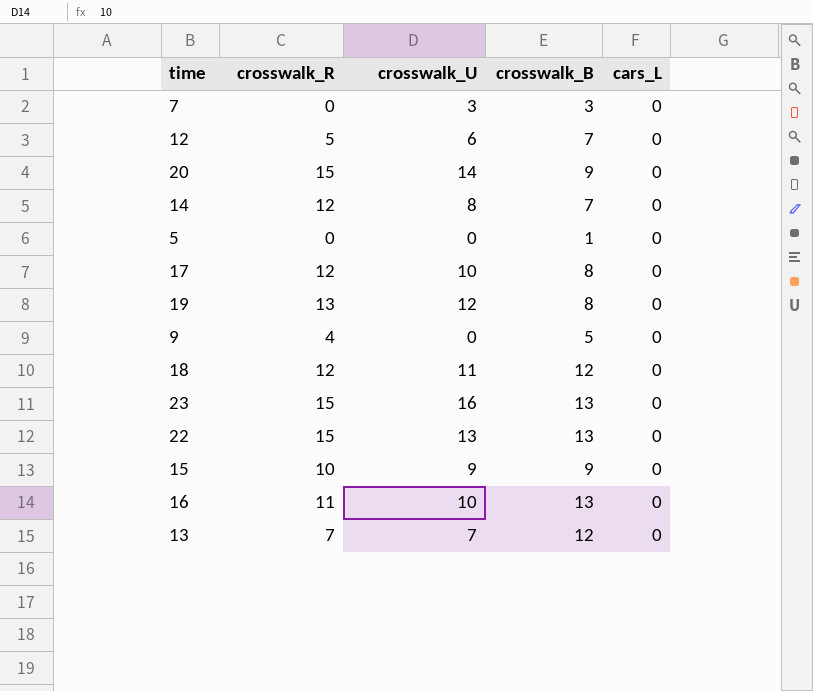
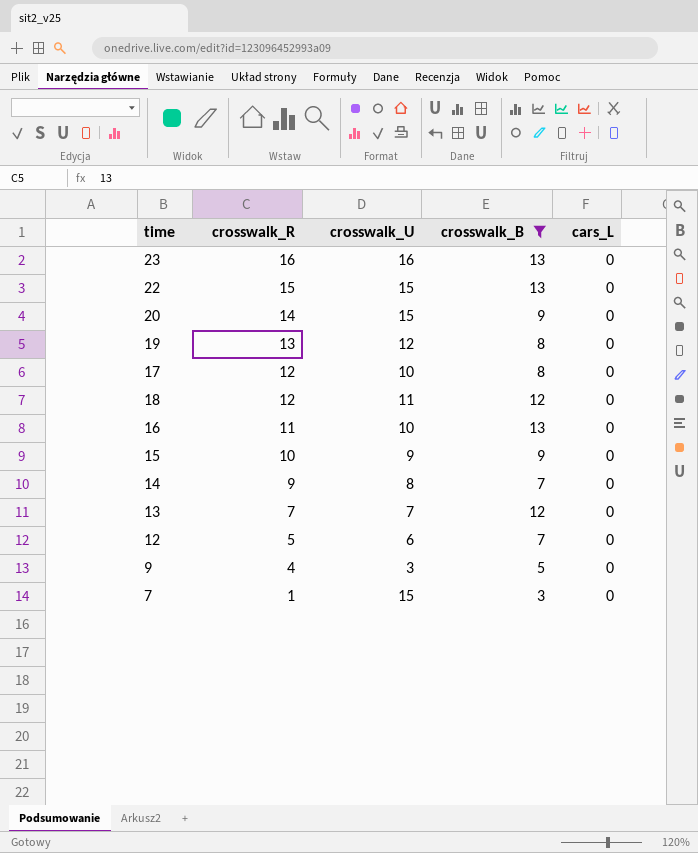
filter: none -> crosswalk_B != 1
row order: none -> crosswalk_R descending
23 | crosswalk_R: 15 -> 16
22 | crosswalk_U: 13 -> 15
20 | crosswalk_R: 15 -> 14
20 | crosswalk_U: 14 -> 15
14 | crosswalk_R: 12 -> 9
9 | crosswalk_U: 0 -> 3
7 | crosswalk_R: 0 -> 1
7 | crosswalk_U: 3 -> 15

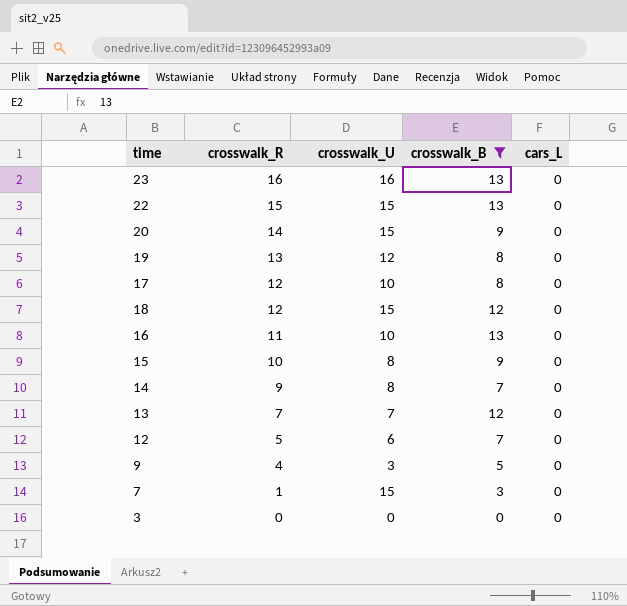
18 | crosswalk_U: 11 -> 15
15 | crosswalk_U: 9 -> 8
row 3: none -> 0 | 0 | 0 | 0

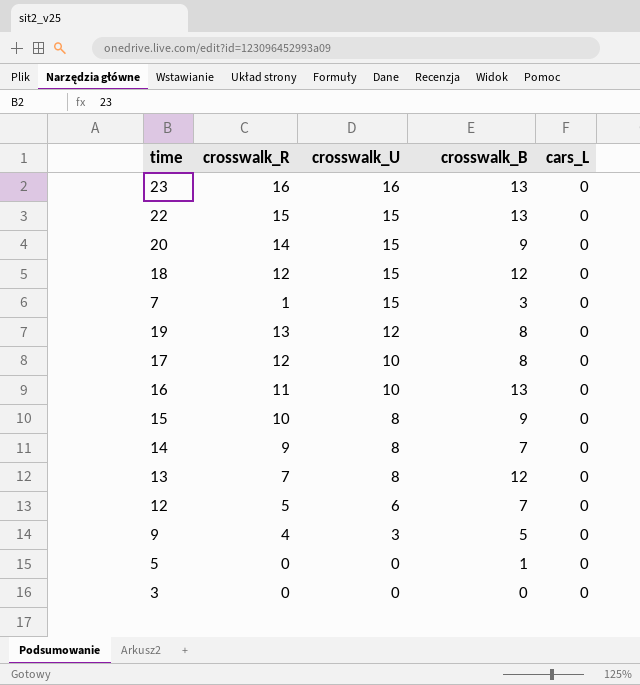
filter: crosswalk_B != 1 -> none
row order: crosswalk_R descending -> crosswalk_U descending
13 | crosswalk_U: 7 -> 8

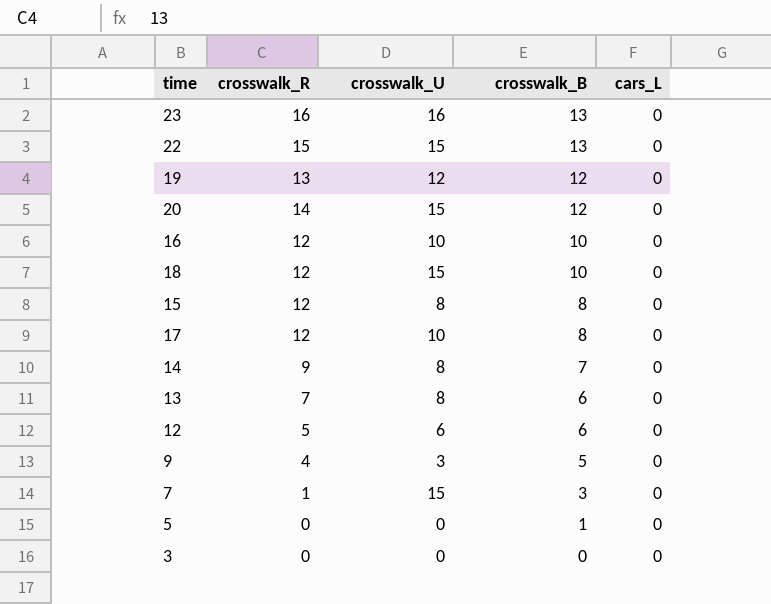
row order: crosswalk_U descending -> crosswalk_B descending
19 | crosswalk_B: 8 -> 12
20 | crosswalk_B: 9 -> 12
16 | crosswalk_R: 11 -> 12
16 | crosswalk_B: 13 -> 10
18 | crosswalk_B: 12 -> 10
15 | crosswalk_R: 10 -> 12
15 | crosswalk_B: 9 -> 8
13 | crosswalk_B: 12 -> 6
12 | crosswalk_B: 7 -> 6

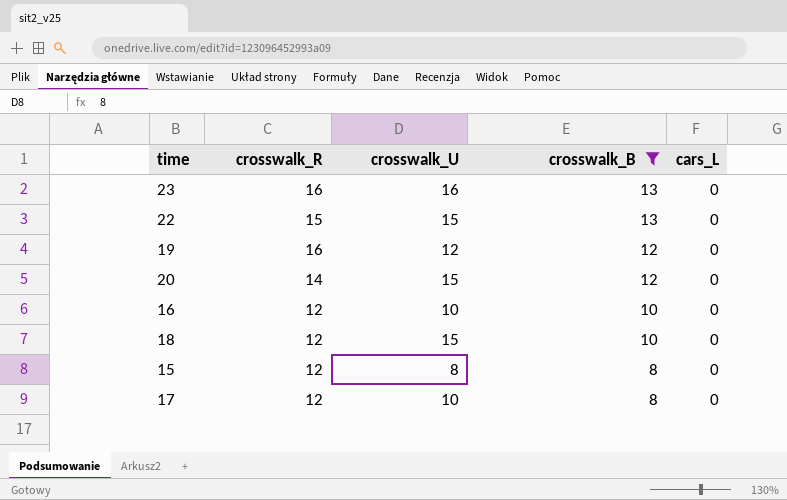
filter: none -> crosswalk_B >= 8
19 | crosswalk_R: 13 -> 16

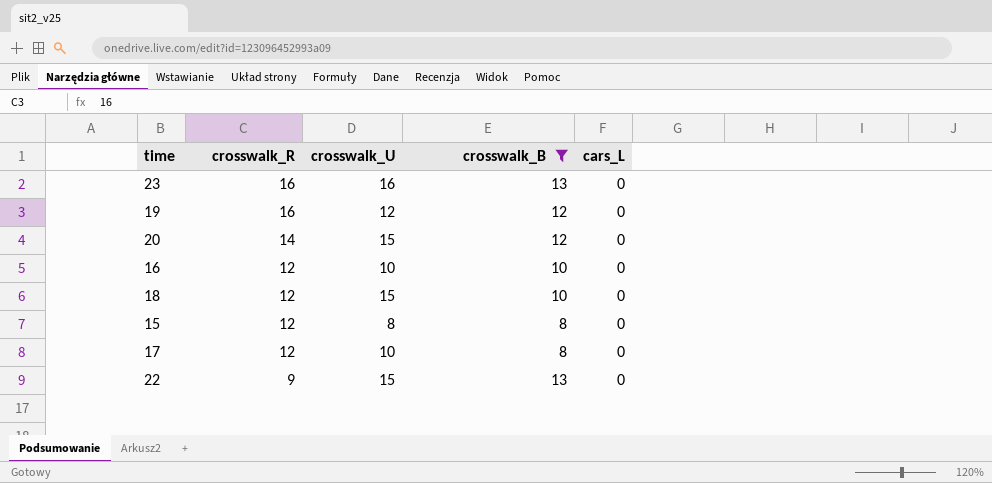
row order: crosswalk_B descending -> crosswalk_R descending
22 | crosswalk_R: 15 -> 9

